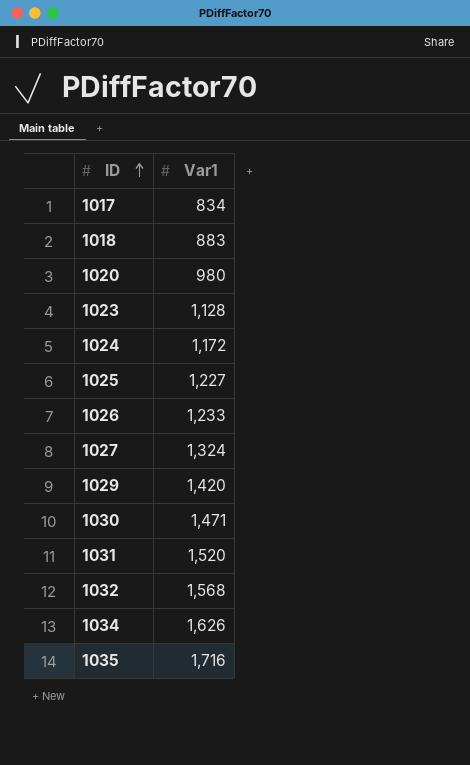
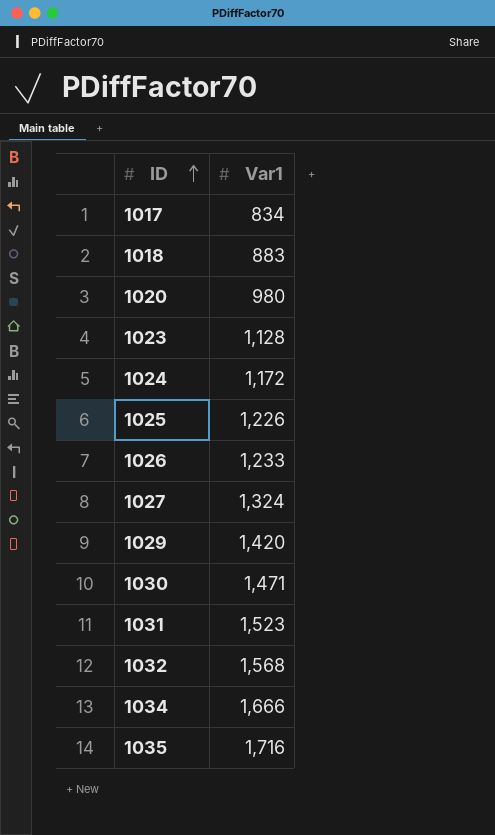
1025 | Var1: 1,227 -> 1,226
1031 | Var1: 1,520 -> 1,523
1034 | Var1: 1,626 -> 1,666

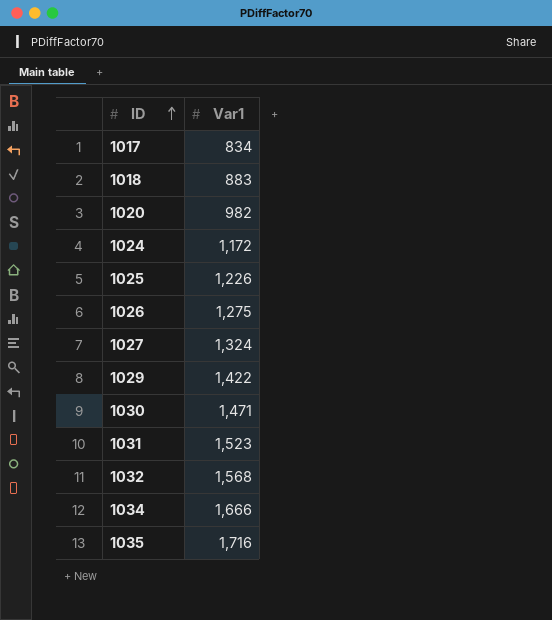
row 1023: 1,128 -> none
1020 | Var1: 980 -> 982
1026 | Var1: 1,233 -> 1,275
1029 | Var1: 1,420 -> 1,422

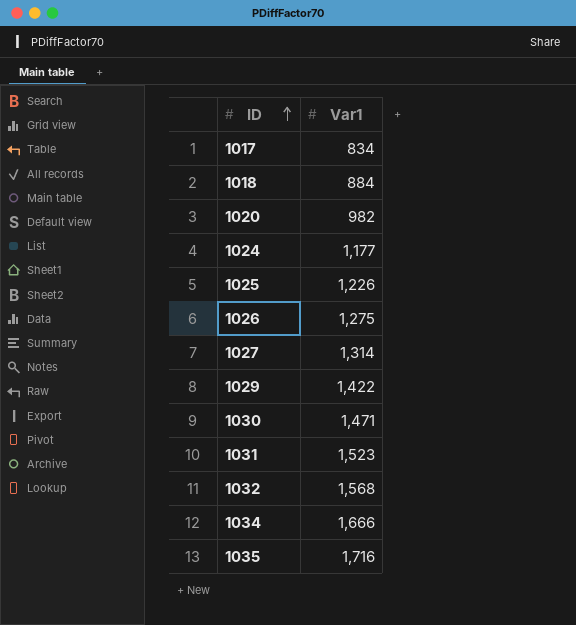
1018 | Var1: 883 -> 884
1024 | Var1: 1,172 -> 1,177
1027 | Var1: 1,324 -> 1,314

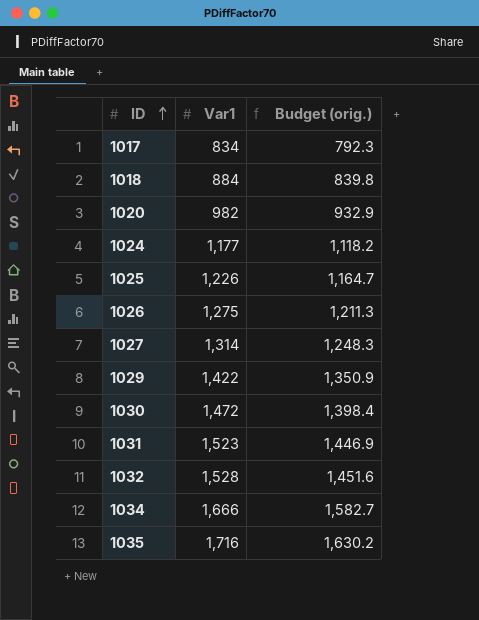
column Budget (orig.) | formula: none -> [Var1] * 0.95
1030 | Var1: 1,471 -> 1,472
1032 | Var1: 1,568 -> 1,528

